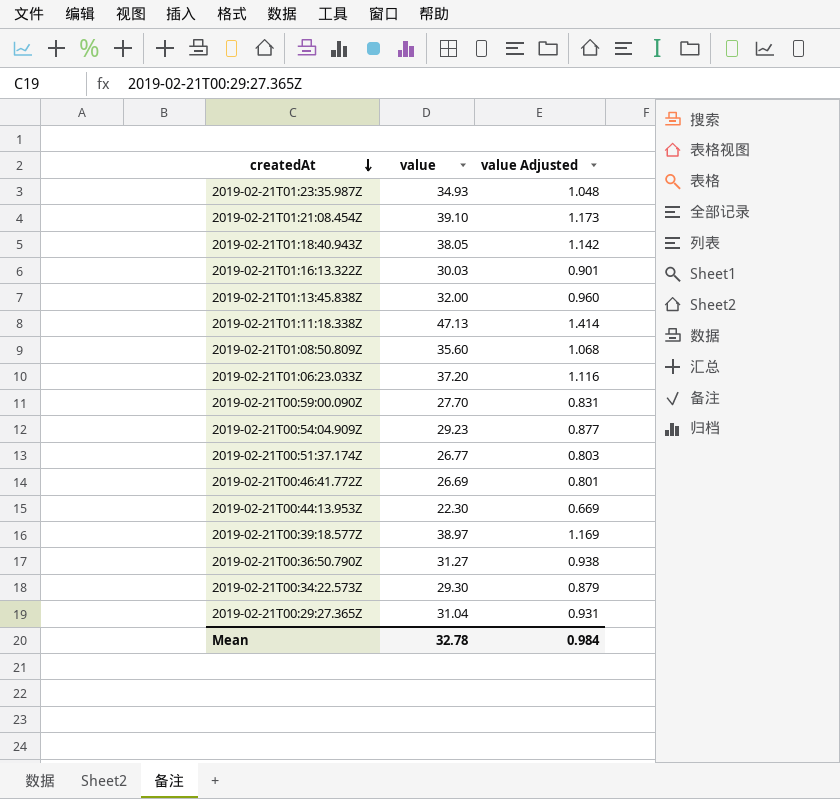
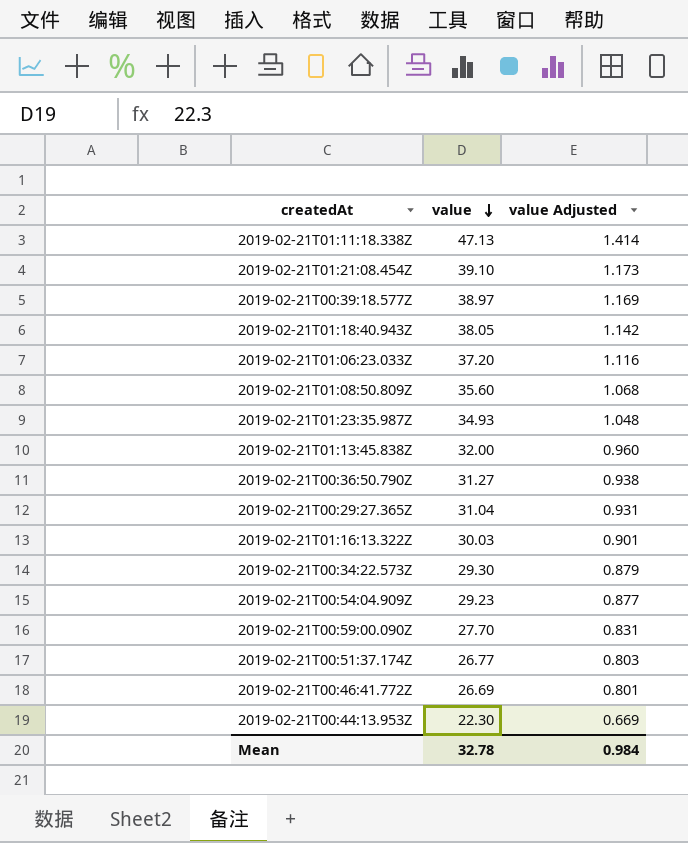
row order: createdAt descending -> value descending

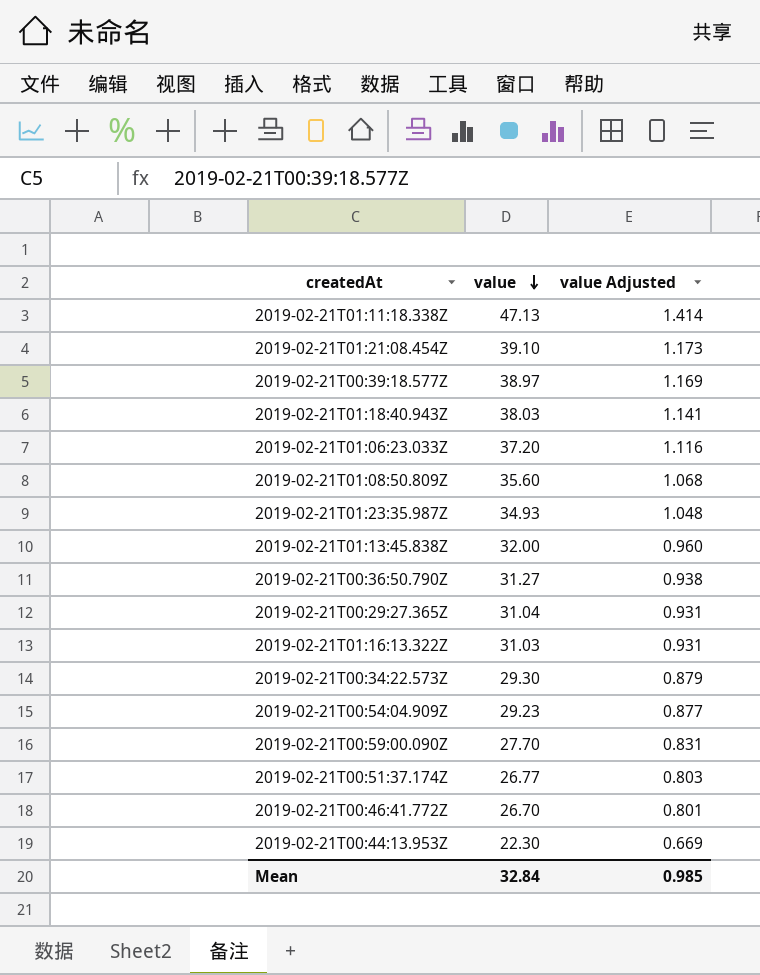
2019-02-21T01:18:40.943Z | value: 38.05 -> 38.03
2019-02-21T01:18:40.943Z | value Adjusted: 1.142 -> 1.141
2019-02-21T01:16:13.322Z | value: 30.03 -> 31.03
2019-02-21T01:16:13.322Z | value Adjusted: 0.901 -> 0.931
2019-02-21T00:46:41.772Z | value: 26.69 -> 26.70
Mean | value: 32.78 -> 32.84
Mean | value Adjusted: 0.984 -> 0.985

